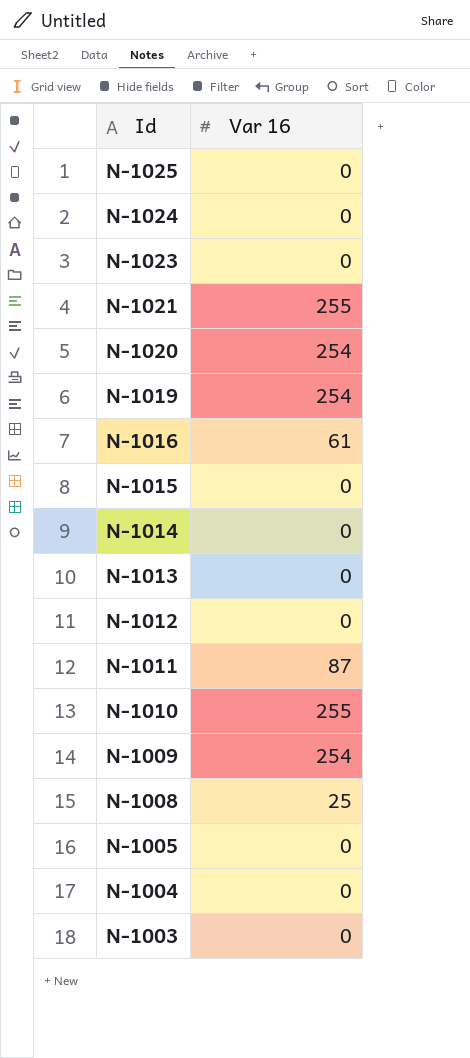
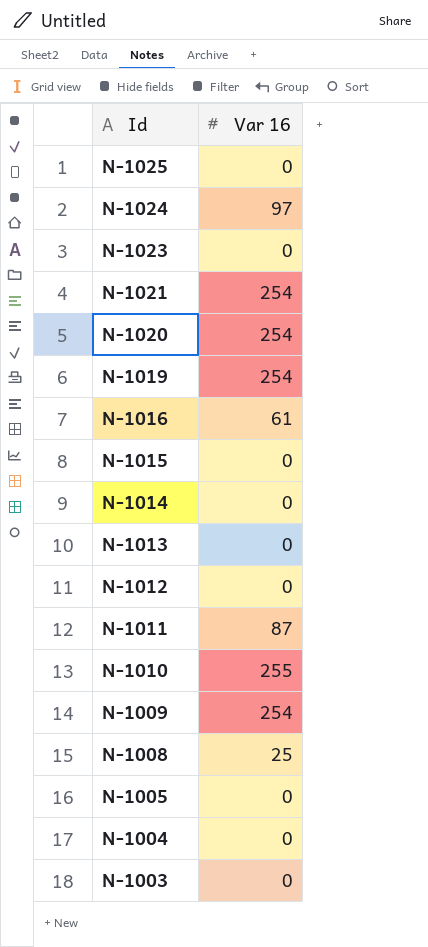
N-1024 | Var 16: 0 -> 97
N-1021 | Var 16: 255 -> 254

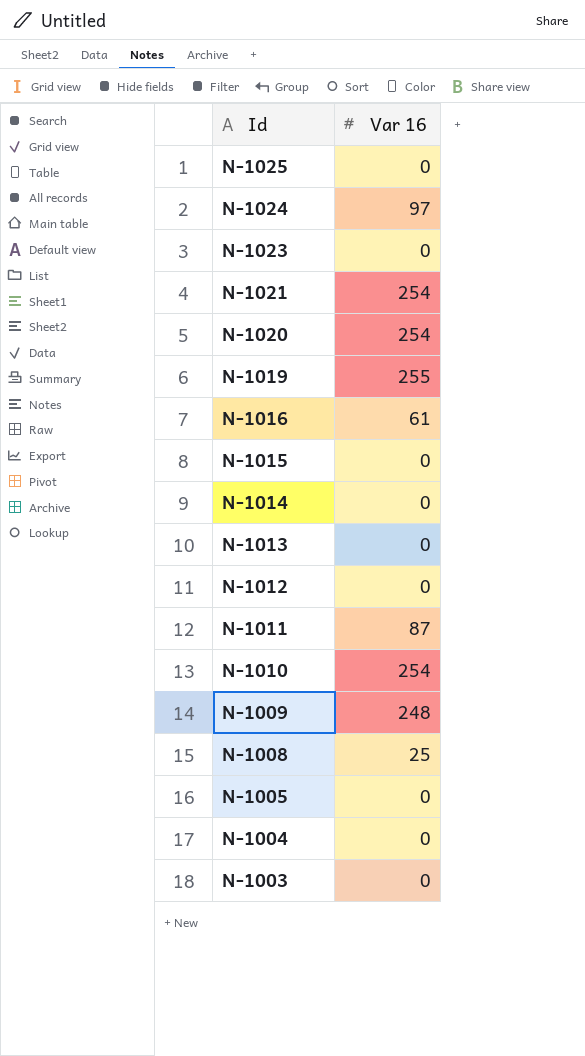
N-1019 | Var 16: 254 -> 255
N-1010 | Var 16: 255 -> 254
N-1009 | Var 16: 254 -> 248

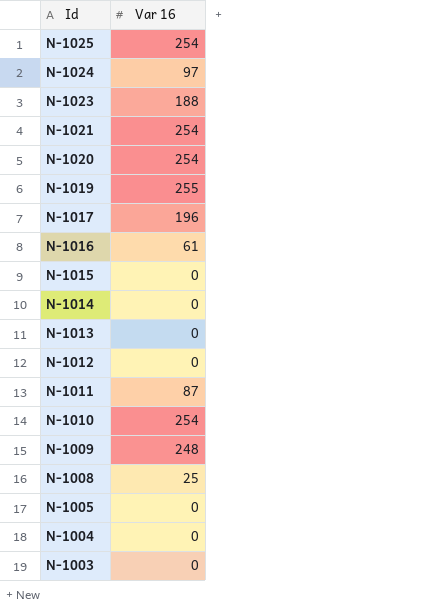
N-1025 | Var 16: 0 -> 254
N-1023 | Var 16: 0 -> 188
row N-1017: none -> 196

